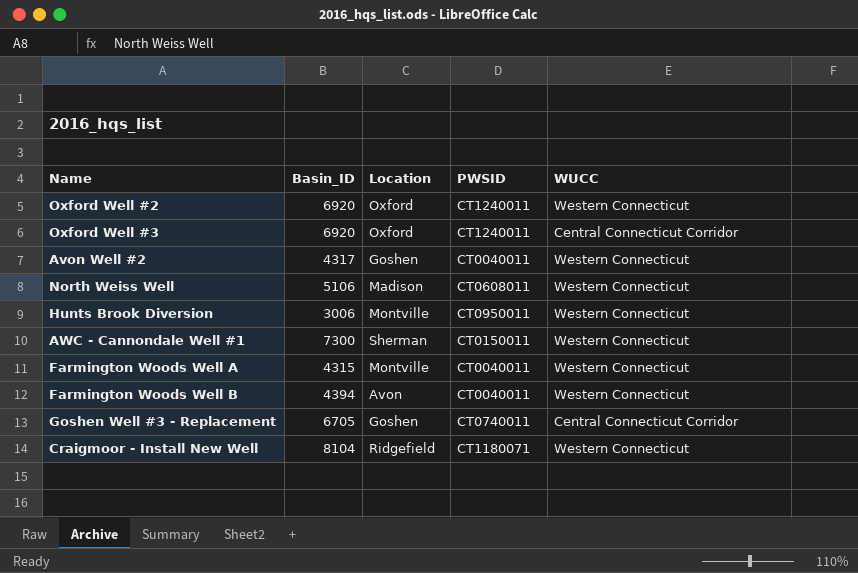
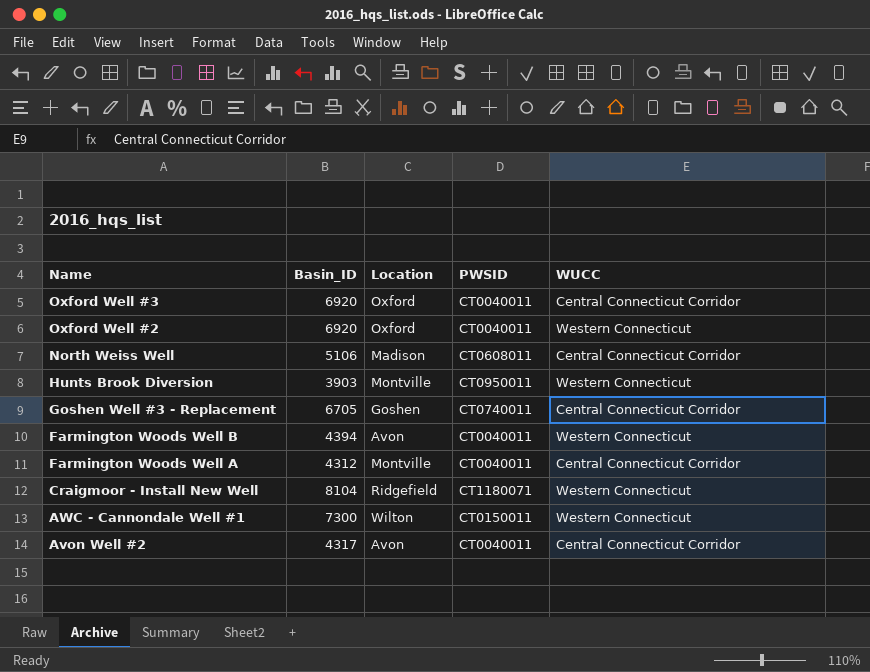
row order: none -> Name descending
Oxford Well #3 | PWSID: CT1240011 -> CT0040011
Oxford Well #2 | PWSID: CT1240011 -> CT0040011
North Weiss Well | WUCC: Western Connecticut -> Central Connecticut Corridor
Hunts Brook Diversion | Basin_ID: 3006 -> 3903
Farmington Woods Well A | Basin_ID: 4315 -> 4312
Farmington Woods Well A | WUCC: Western Connecticut -> Central Connecticut Corridor
AWC - Cannondale Well #1 | Location: Sherman -> Wilton
Avon Well #2 | Location: Goshen -> Avon
Avon Well #2 | WUCC: Western Connecticut -> Central Connecticut Corridor

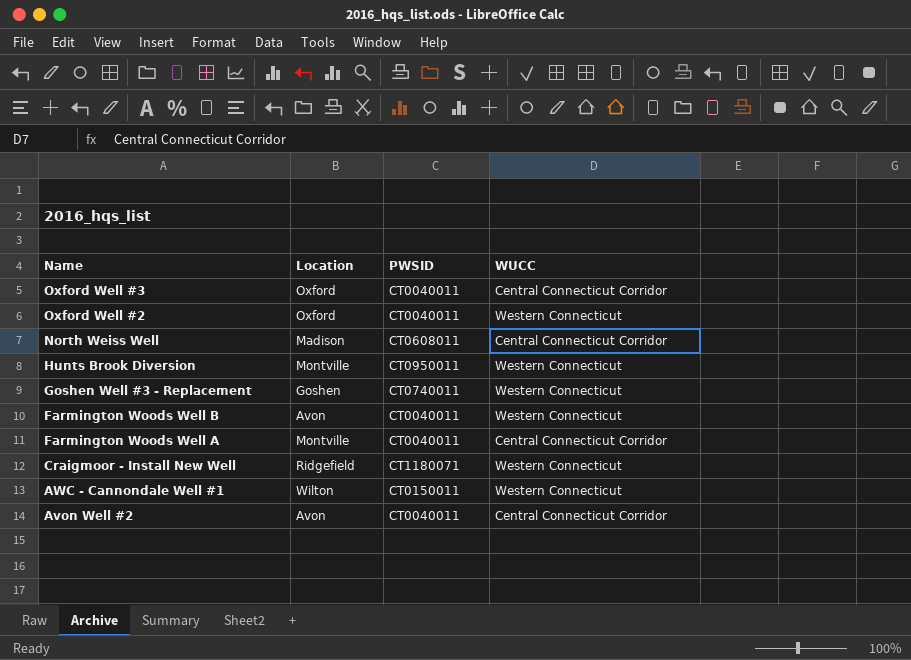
column Basin_ID | position: 2 -> none
Goshen Well #3 - Replacement | WUCC: Central Connecticut Corridor -> Western Connecticut

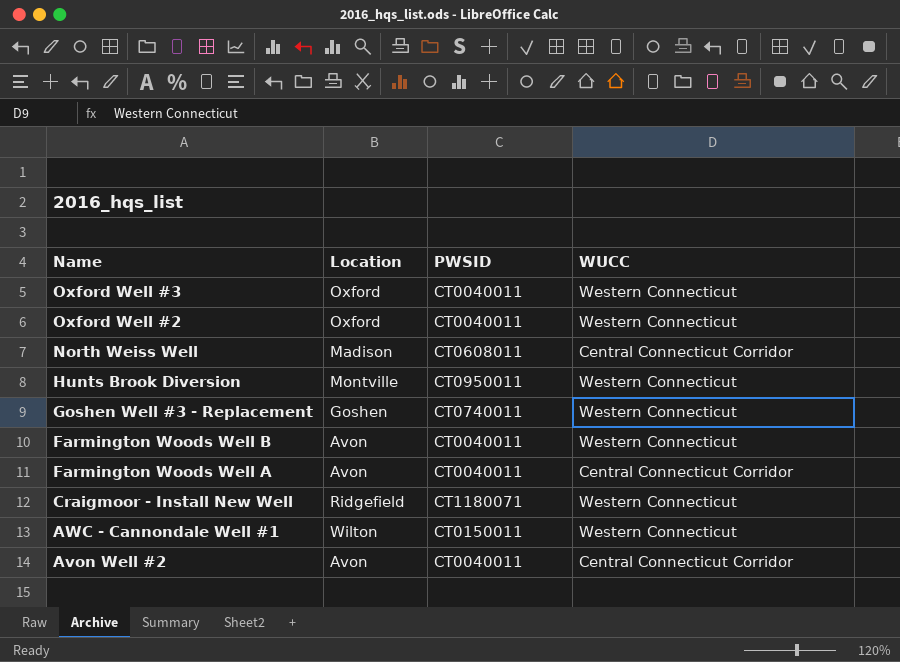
Oxford Well #3 | WUCC: Central Connecticut Corridor -> Western Connecticut
Farmington Woods Well A | Location: Montville -> Avon

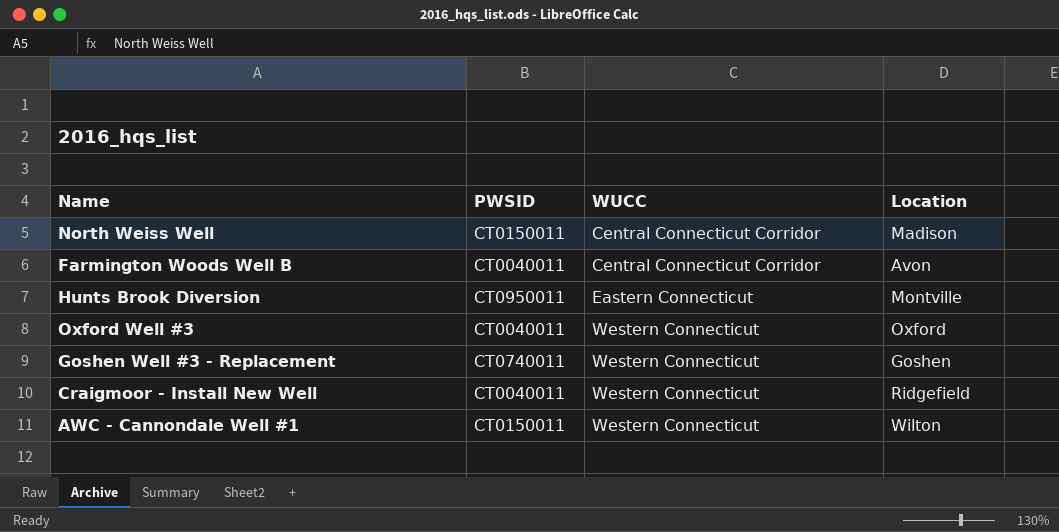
row order: Name descending -> WUCC ascending
column Location | position: 2 -> 4
row Oxford Well #2: Oxford | CT0040011 | Western Connecticut -> none
row Farmington Woods Well A: Avon | CT0040011 | Central Connecticut Corridor -> none
row Avon Well #2: Avon | CT0040011 | Central Connecticut Corridor -> none
North Weiss Well | PWSID: CT0608011 -> CT0150011
Farmington Woods Well B | WUCC: Western Connecticut -> Central Connecticut Corridor
Hunts Brook Diversion | WUCC: Western Connecticut -> Eastern Connecticut
Craigmoor - Install New Well | PWSID: CT1180071 -> CT0040011

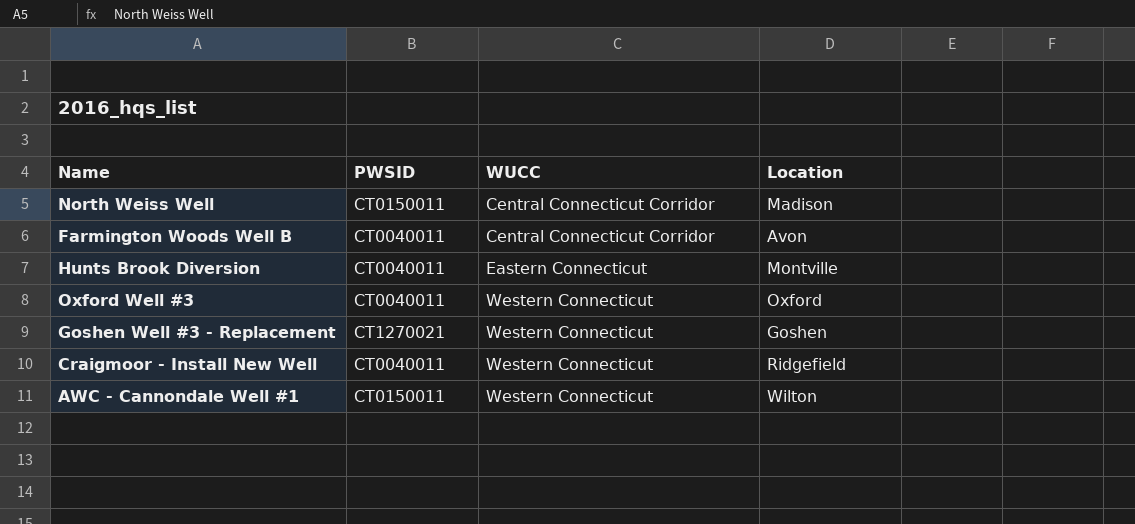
Hunts Brook Diversion | PWSID: CT0950011 -> CT0040011
Goshen Well #3 - Replacement | PWSID: CT0740011 -> CT1270021

